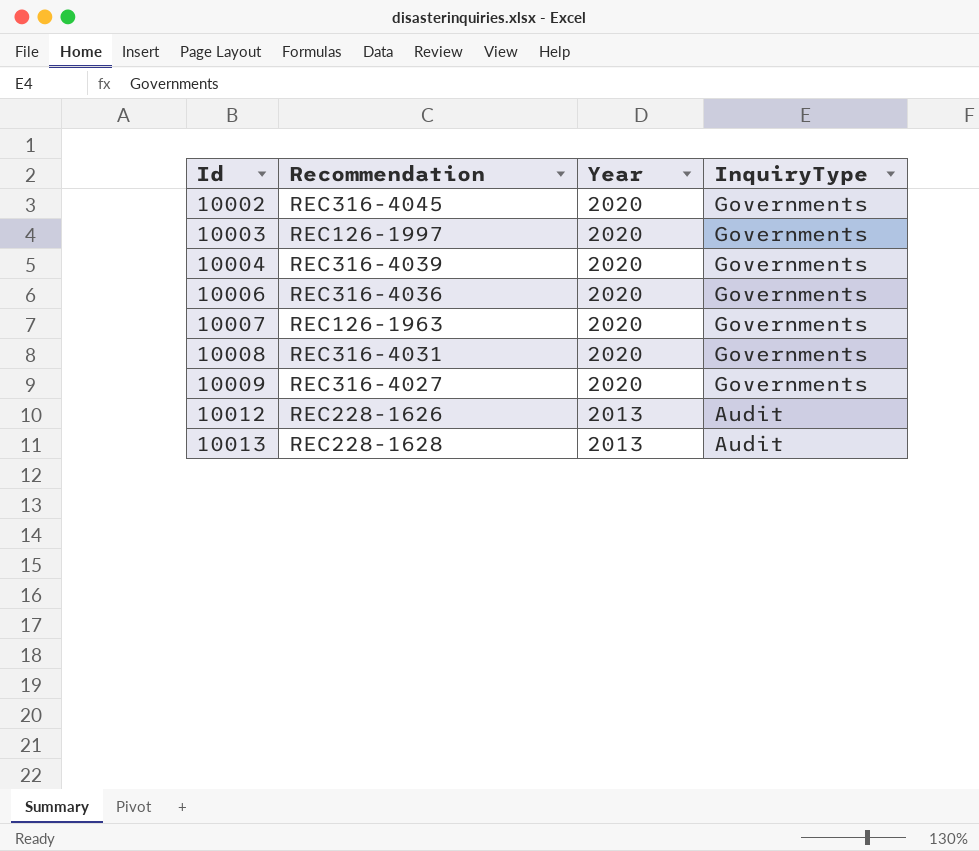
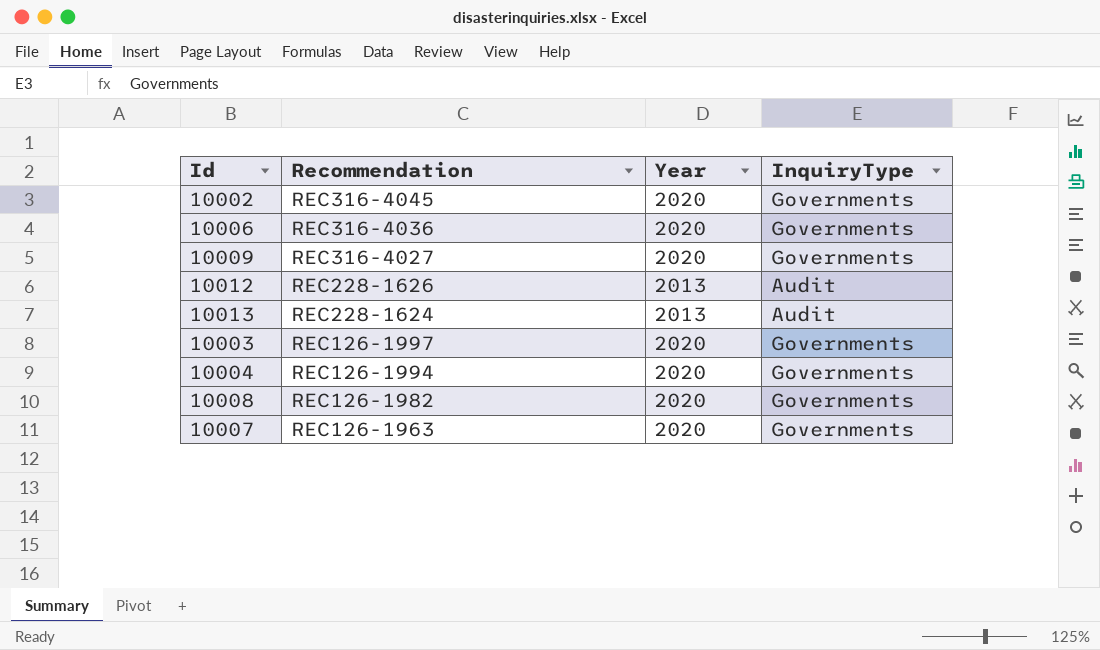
row order: Id ascending -> Recommendation descending
10013 | Recommendation: REC228-1628 -> REC228-1624
10004 | Recommendation: REC316-4039 -> REC126-1994
10008 | Recommendation: REC316-4031 -> REC126-1982

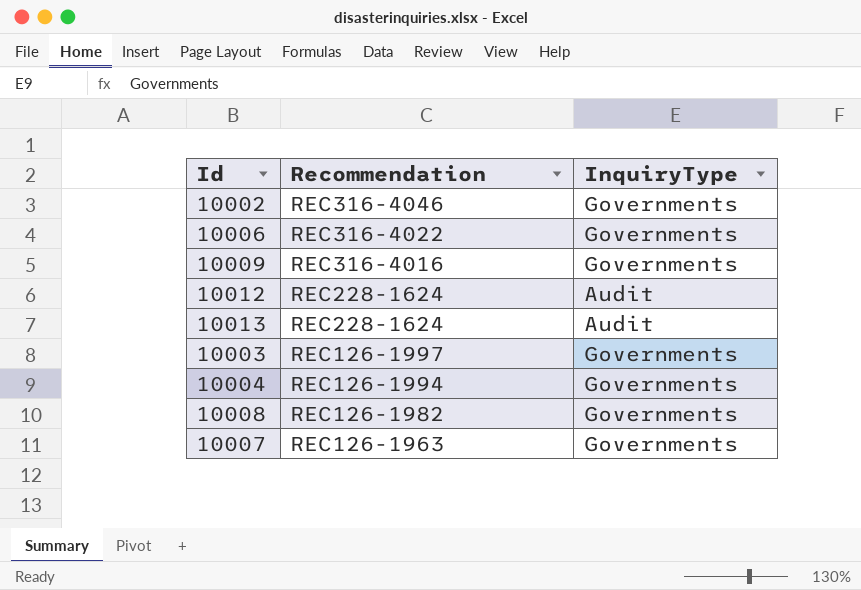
column Year | position: 3 -> none
10002 | Recommendation: REC316-4045 -> REC316-4046
10006 | Recommendation: REC316-4036 -> REC316-4022
10009 | Recommendation: REC316-4027 -> REC316-4016
10012 | Recommendation: REC228-1626 -> REC228-1624

